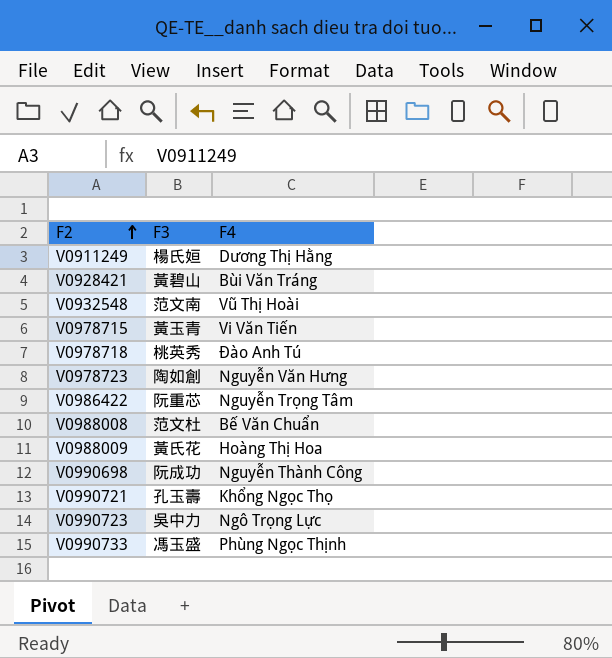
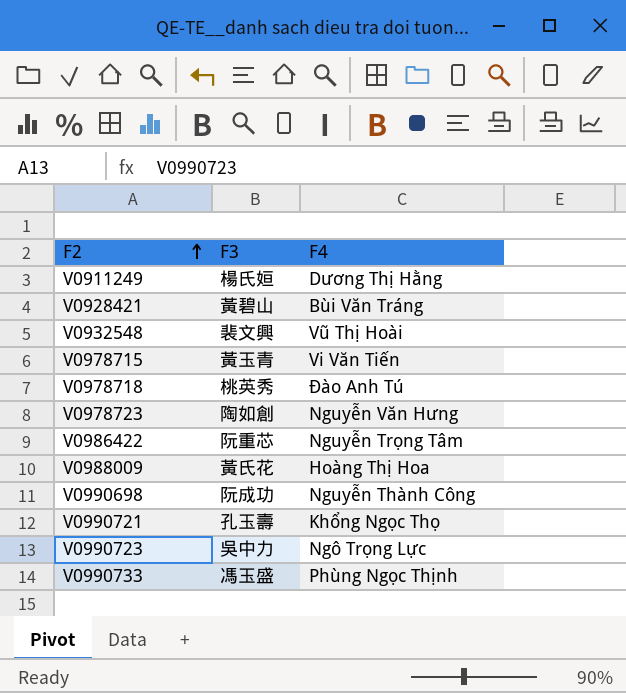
row V0988008: 范文杜 | Bế Văn Chuẩn -> none
V0932548 | F3: 范文南 -> 裴文興

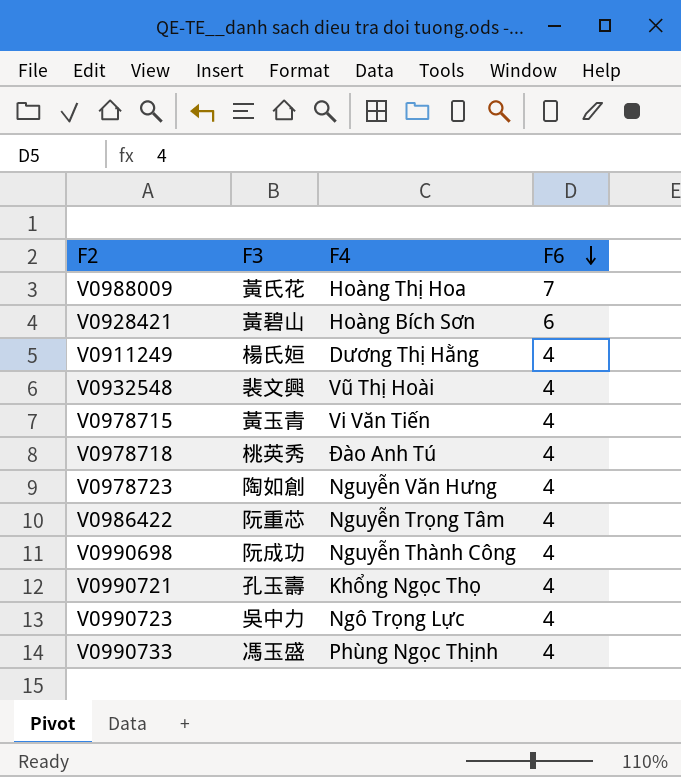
row order: F2 ascending -> F6 descending
column F6 | position: none -> 4
V0928421 | F4: Bùi Văn Tráng -> Hoàng Bích Sơn

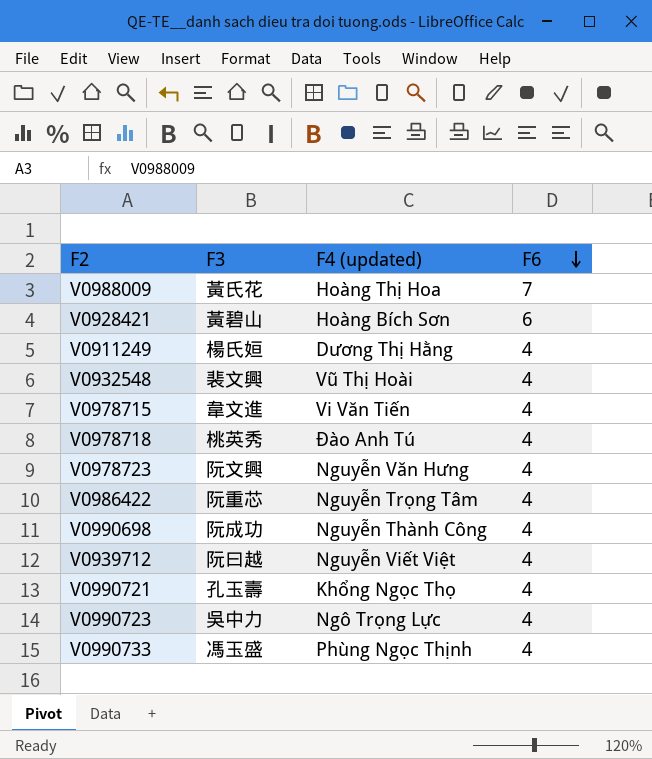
column name: F4 -> F4 (updated)
V0978715 | F3: 黃玉青 -> 韋文進
V0978723 | F3: 陶如創 -> 阮文興
row V0939712: none -> 阮曰越 | Nguyễn Viết Việt | 4

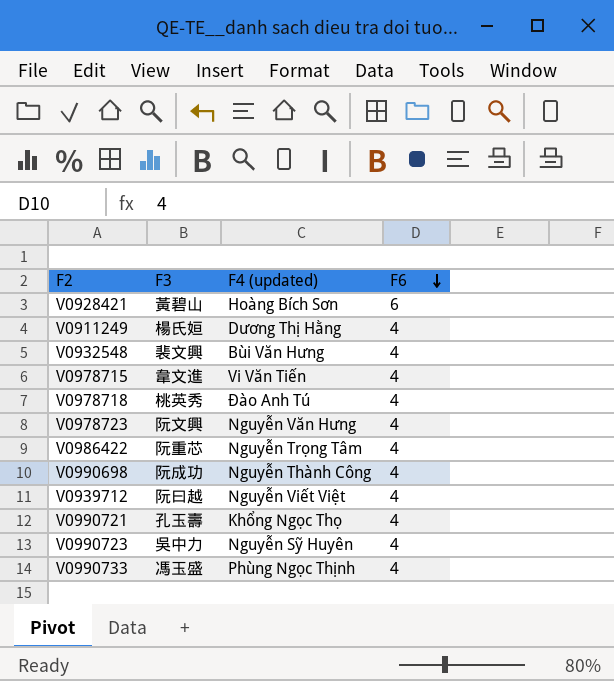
row V0988009: 黃氏花 | Hoàng Thị Hoa | 7 -> none
V0932548 | F4 (updated): Vũ Thị Hoài -> Bùi Văn Hưng
V0990723 | F4 (updated): Ngô Trọng Lực -> Nguyễn Sỹ Huyên

